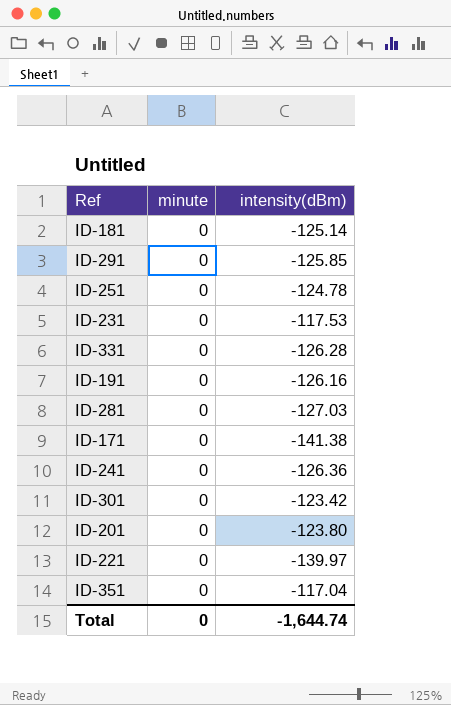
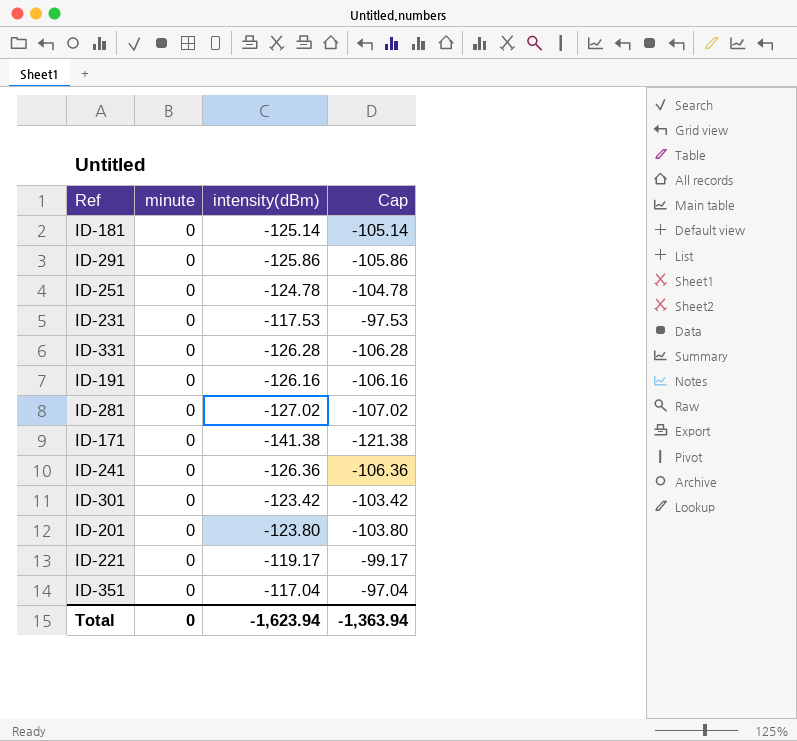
column Cap | formula: none -> [intensity(dBm)] + 20
ID-291 | intensity(dBm): -125.85 -> -125.86
ID-281 | intensity(dBm): -127.03 -> -127.02
ID-221 | intensity(dBm): -139.97 -> -119.17
Total | intensity(dBm): -1,644.74 -> -1,623.94

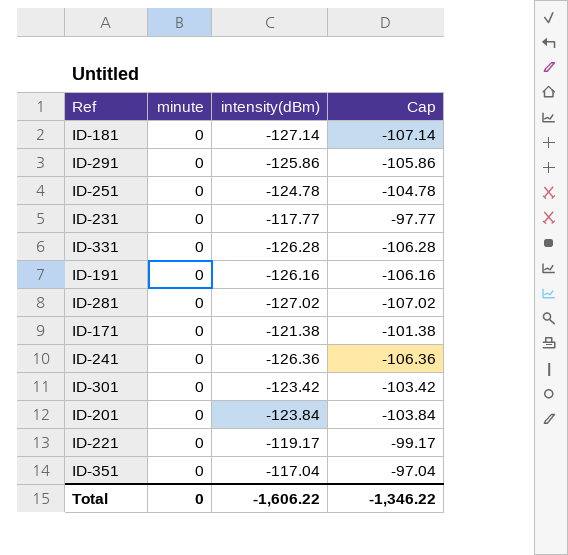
ID-181 | intensity(dBm): -125.14 -> -127.14
ID-181 | Cap: -105.14 -> -107.14
ID-231 | intensity(dBm): -117.53 -> -117.77
ID-231 | Cap: -97.53 -> -97.77
ID-171 | intensity(dBm): -141.38 -> -121.38
ID-171 | Cap: -121.38 -> -101.38
ID-201 | intensity(dBm): -123.80 -> -123.84
ID-201 | Cap: -103.80 -> -103.84
Total | intensity(dBm): -1,623.94 -> -1,606.22
Total | Cap: -1,363.94 -> -1,346.22

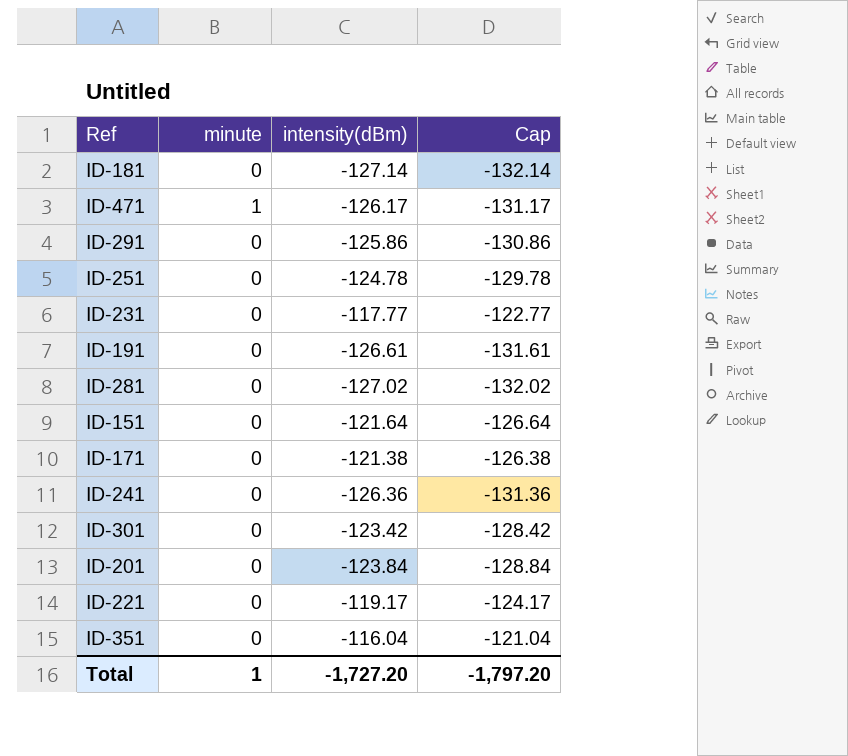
column Cap | formula: [intensity(dBm)] + 20 -> [intensity(dBm)] - 5
row ID-331: 0 | -126.28 | -106.28 -> none
row ID-471: none -> 1 | -126.17 | -131.17
ID-191 | intensity(dBm): -126.16 -> -126.61
row ID-151: none -> 0 | -121.64 | -126.64
ID-351 | intensity(dBm): -117.04 -> -116.04
Total | minute: 0 -> 1
Total | intensity(dBm): -1,606.22 -> -1,727.20
Total | Cap: -1,346.22 -> -1,797.20

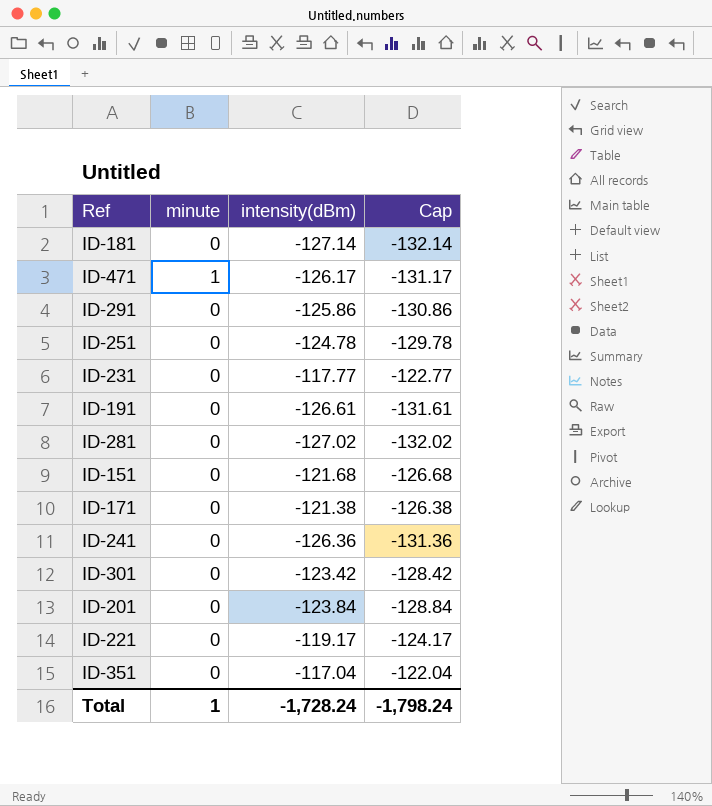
ID-151 | intensity(dBm): -121.64 -> -121.68
ID-151 | Cap: -126.64 -> -126.68
ID-351 | intensity(dBm): -116.04 -> -117.04
ID-351 | Cap: -121.04 -> -122.04
Total | intensity(dBm): -1,727.20 -> -1,728.24
Total | Cap: -1,797.20 -> -1,798.24

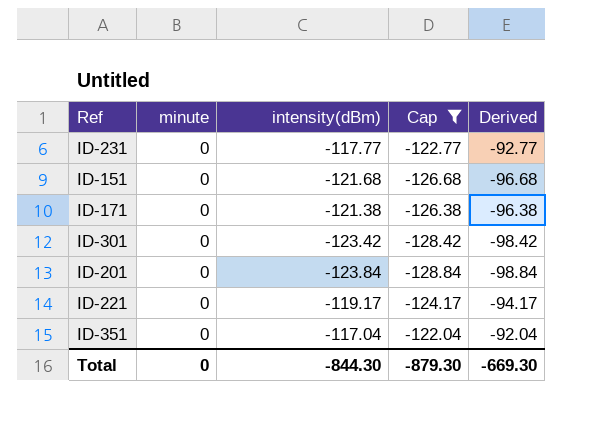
filter: none -> Cap >= -128.84
column Derived | formula: none -> [intensity(dBm)] + 25
Total | minute: 1 -> 0
Total | intensity(dBm): -1,728.24 -> -844.30
Total | Cap: -1,798.24 -> -879.30

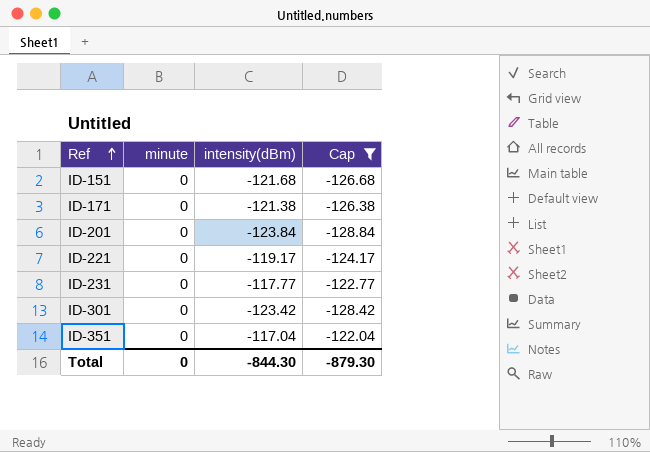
row order: none -> Ref ascending
column Derived | formula: [intensity(dBm)] + 25 -> none

